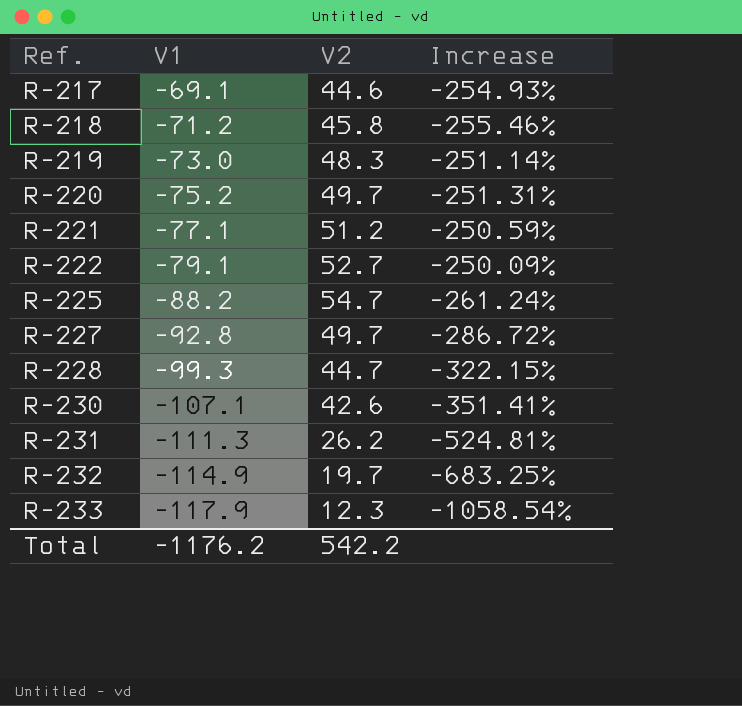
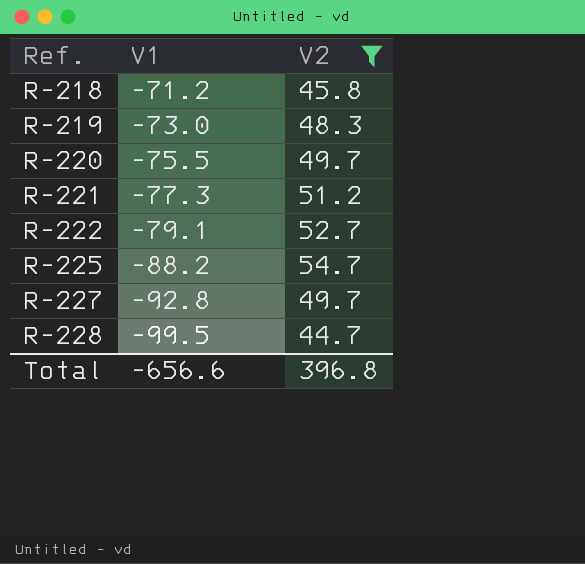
filter: none -> V2 >= 44.7
column Increase | formula: ([V1] - [V2]) / [V2] -> none
R-220 | V1: -75.2 -> -75.5
R-221 | V1: -77.1 -> -77.3
R-228 | V1: -99.3 -> -99.5
Total | V1: -1176.2 -> -656.6
Total | V2: 542.2 -> 396.8

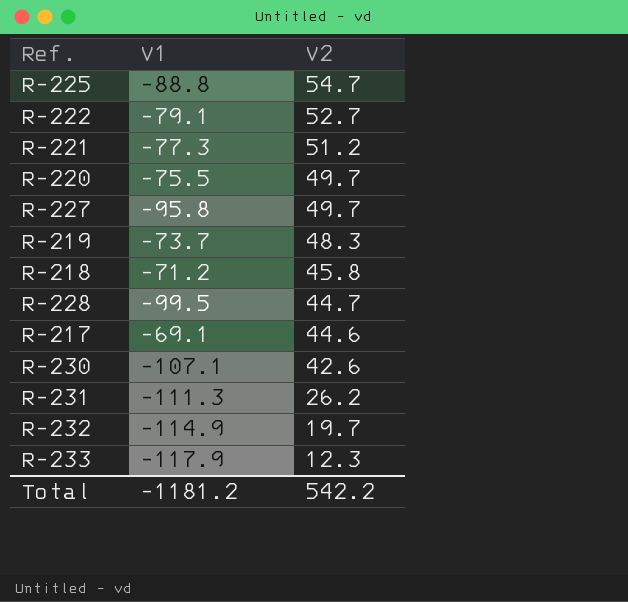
filter: V2 >= 44.7 -> none
row order: Ref. ascending -> V2 descending
R-225 | V1: -88.2 -> -88.8
R-227 | V1: -92.8 -> -95.8
R-219 | V1: -73.0 -> -73.7
Total | V1: -656.6 -> -1181.2
Total | V2: 396.8 -> 542.2

